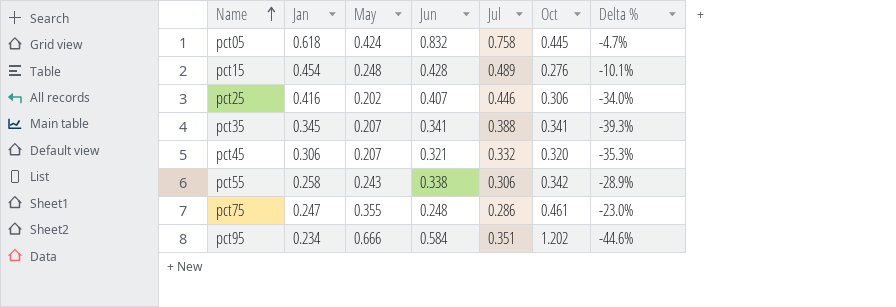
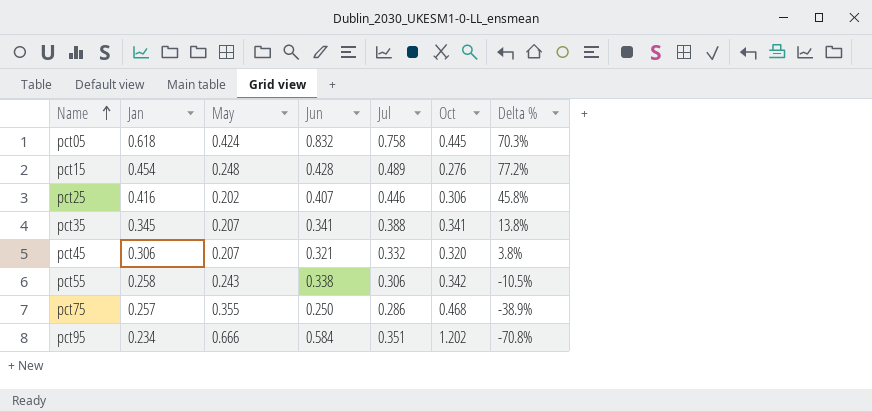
column Delta % | formula: ([May] - [Oct]) / [Oct] -> ([Jul] - [Oct]) / [Oct]
pct75 | Jan: 0.247 -> 0.257
pct75 | Jun: 0.248 -> 0.250
pct75 | Oct: 0.461 -> 0.468

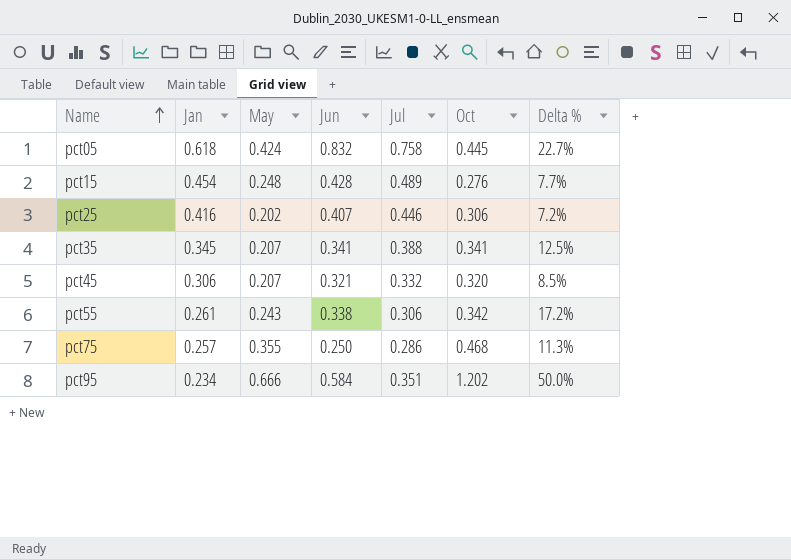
column Delta % | formula: ([Jul] - [Oct]) / [Oct] -> ([Jul] - [Jan]) / [Jan]
pct55 | Jan: 0.258 -> 0.261

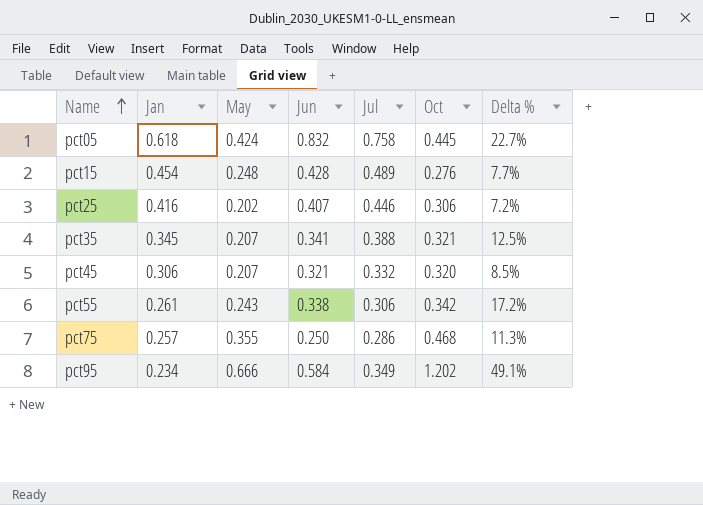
pct35 | Oct: 0.341 -> 0.321
pct95 | Jul: 0.351 -> 0.349
pct95 | Delta %: 50.0% -> 49.1%

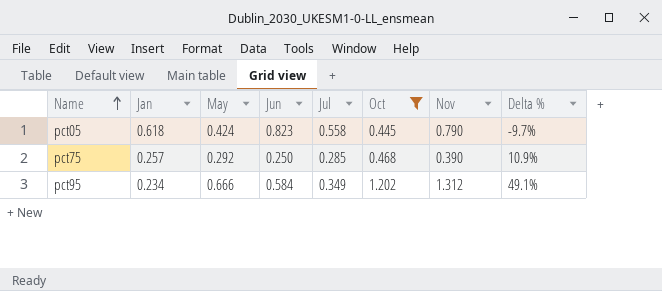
filter: none -> Oct >= 0.445
column Nov | position: none -> 7
pct05 | Jun: 0.832 -> 0.823
pct05 | Jul: 0.758 -> 0.558
pct05 | Delta %: 22.7% -> -9.7%
pct75 | May: 0.355 -> 0.292
pct75 | Jul: 0.286 -> 0.285
pct75 | Delta %: 11.3% -> 10.9%

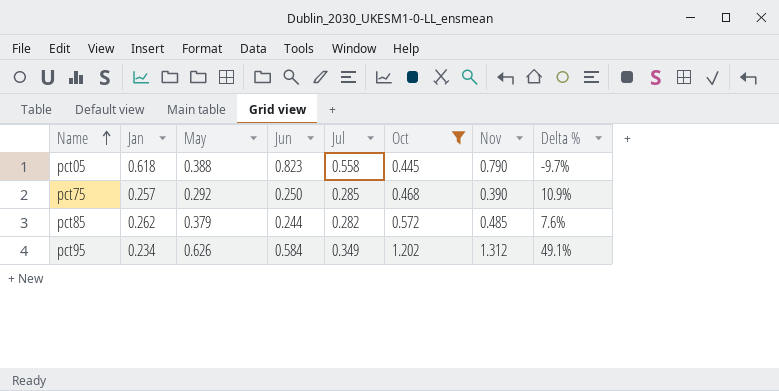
pct05 | May: 0.424 -> 0.388
row pct85: none -> 0.262 | 0.379 | 0.244 | 0.282 | 0.572 | 0.485 | 7.6%
pct95 | May: 0.666 -> 0.626

